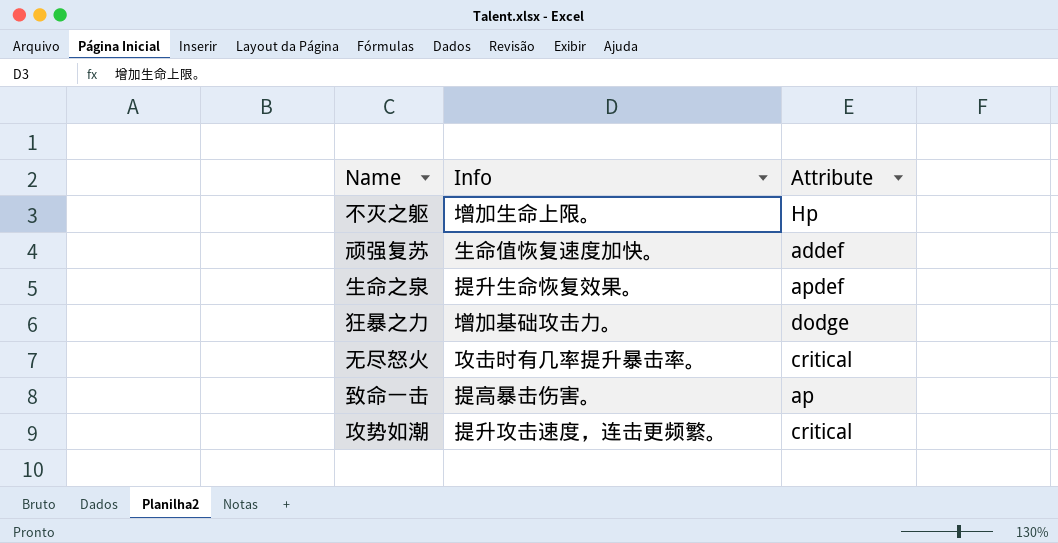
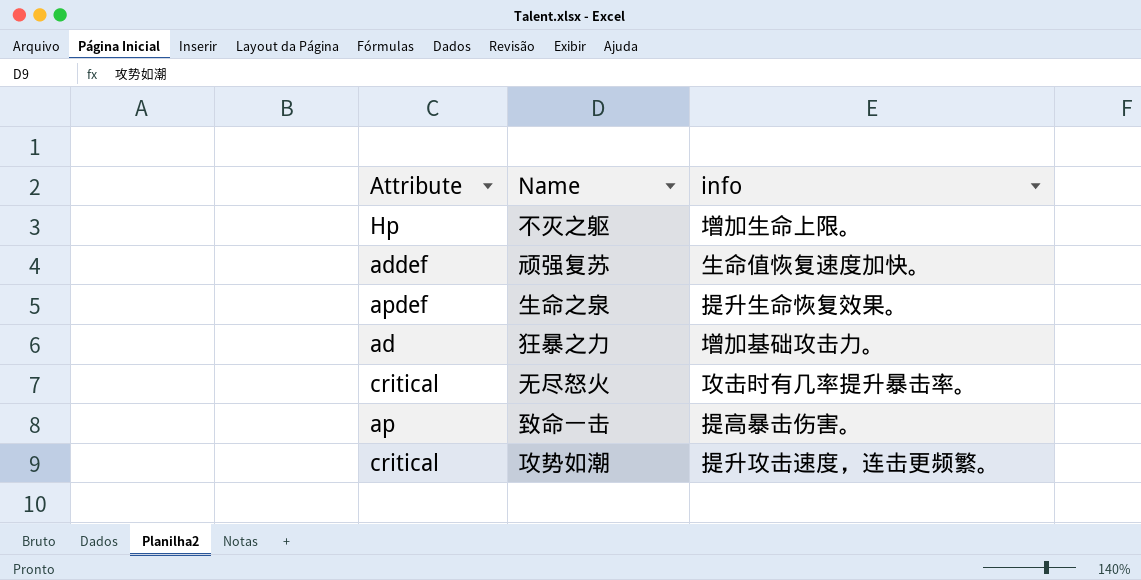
column Attribute | position: 3 -> 1
column name: Info -> info
狂暴之力 | Attribute: dodge -> ad

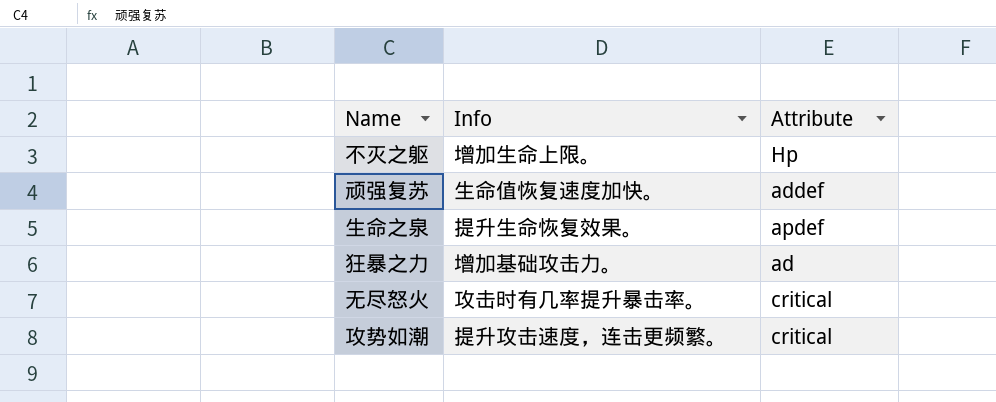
column name: info -> Info
column Attribute | position: 1 -> 3
row 致命一击: ap | 提高暴击伤害。 -> none

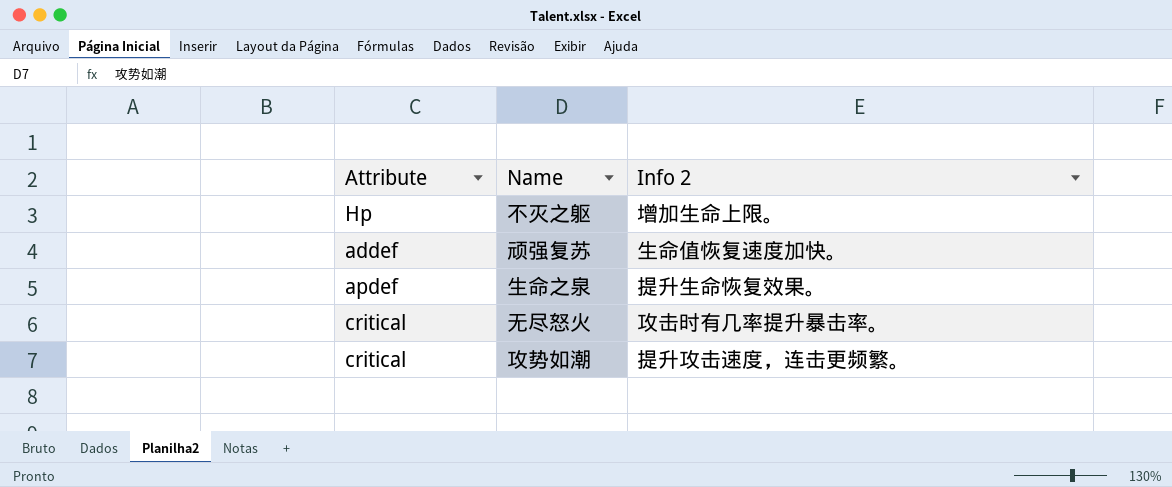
column Attribute | position: 3 -> 1
column name: Info -> Info 2
row 狂暴之力: 增加基础攻击力。 | ad -> none

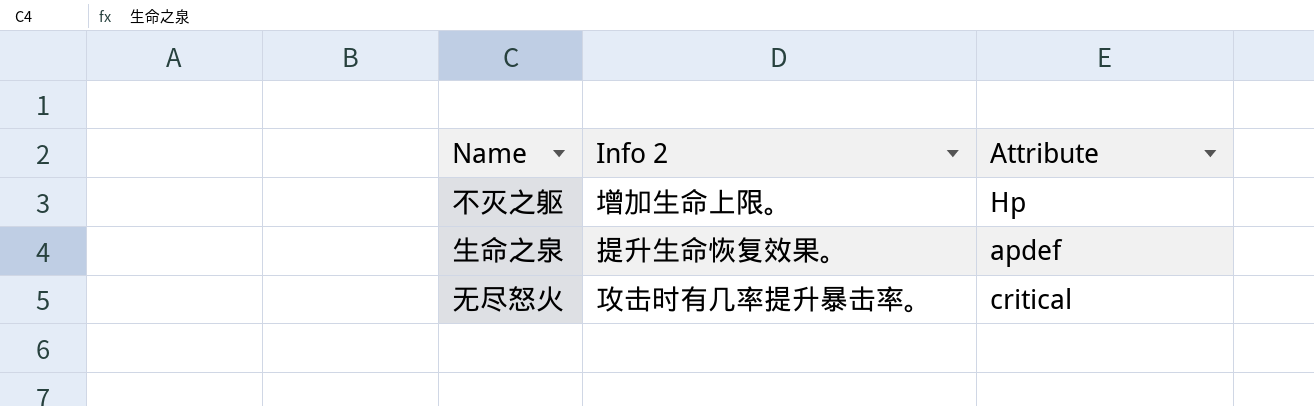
column Attribute | position: 1 -> 3
row 顽强复苏: addef | 生命值恢复速度加快。 -> none
row 攻势如潮: critical | 提升攻击速度，连击更频繁。 -> none

